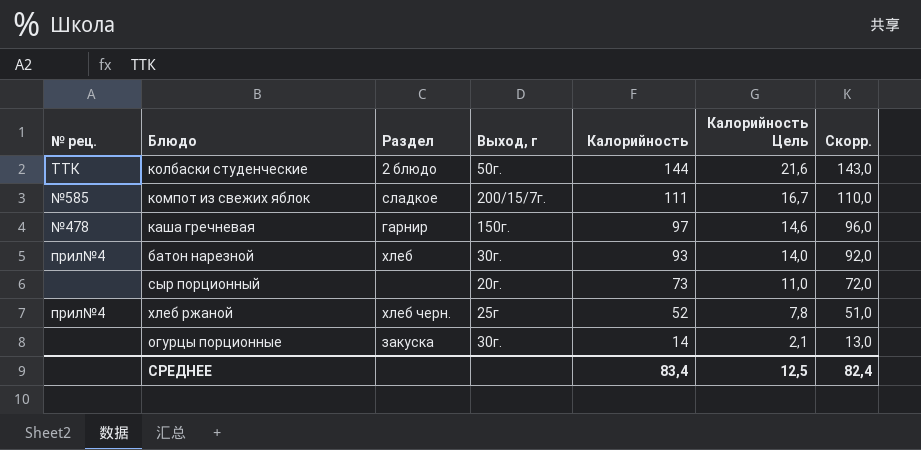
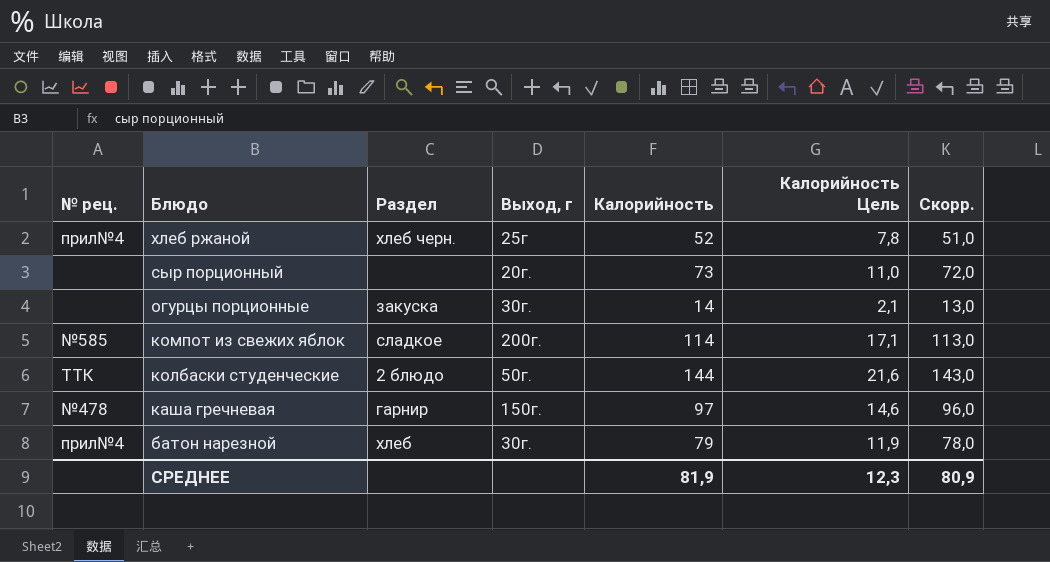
row order: Калорийность descending -> Блюдо descending
компот из свежих яблок | Выход, г: 200/15/7г. -> 200г.
компот из свежих яблок | Калорийность: 111 -> 114
компот из свежих яблок | Калорийность Цель: 16,7 -> 17,1
компот из свежих яблок | Скорр.: 110,0 -> 113,0
батон нарезной | Калорийность: 93 -> 79
батон нарезной | Калорийность Цель: 14,0 -> 11,9
батон нарезной | Скорр.: 92,0 -> 78,0
СРЕДНЕЕ | Калорийность: 83,4 -> 81,9
СРЕДНЕЕ | Калорийность Цель: 12,5 -> 12,3
СРЕДНЕЕ | Скорр.: 82,4 -> 80,9

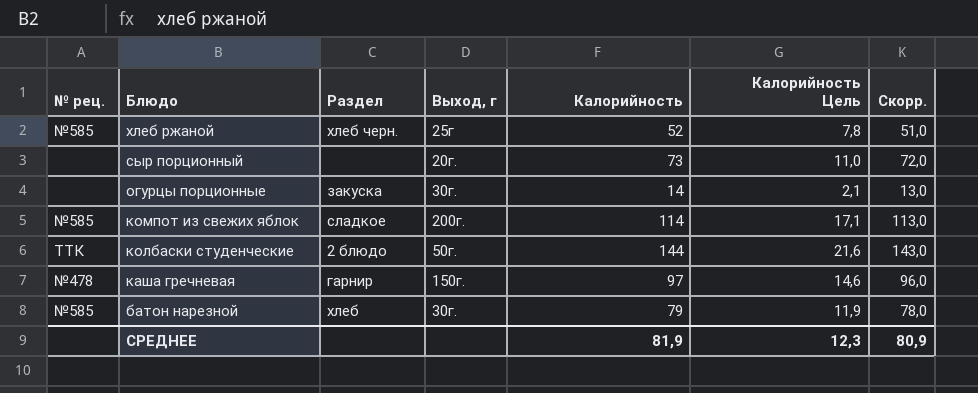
хлеб ржаной | № рец.: прил№4 -> №585
батон нарезной | № рец.: прил№4 -> №585

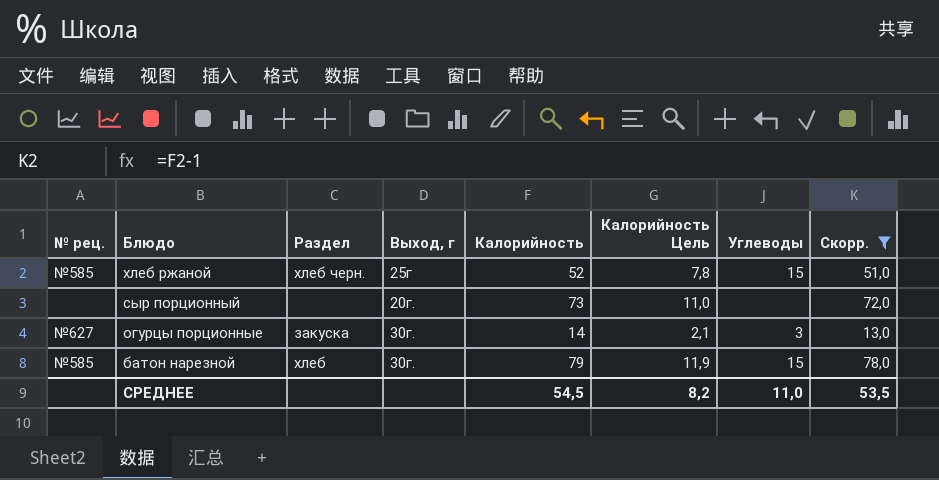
filter: none -> Скорр. <= 78,0
column Углеводы | position: none -> 7
огурцы порционные | № рец.: none -> №627
СРЕДНЕЕ | Калорийность: 81,9 -> 54,5
СРЕДНЕЕ | Калорийность Цель: 12,3 -> 8,2
СРЕДНЕЕ | Скорр.: 80,9 -> 53,5

